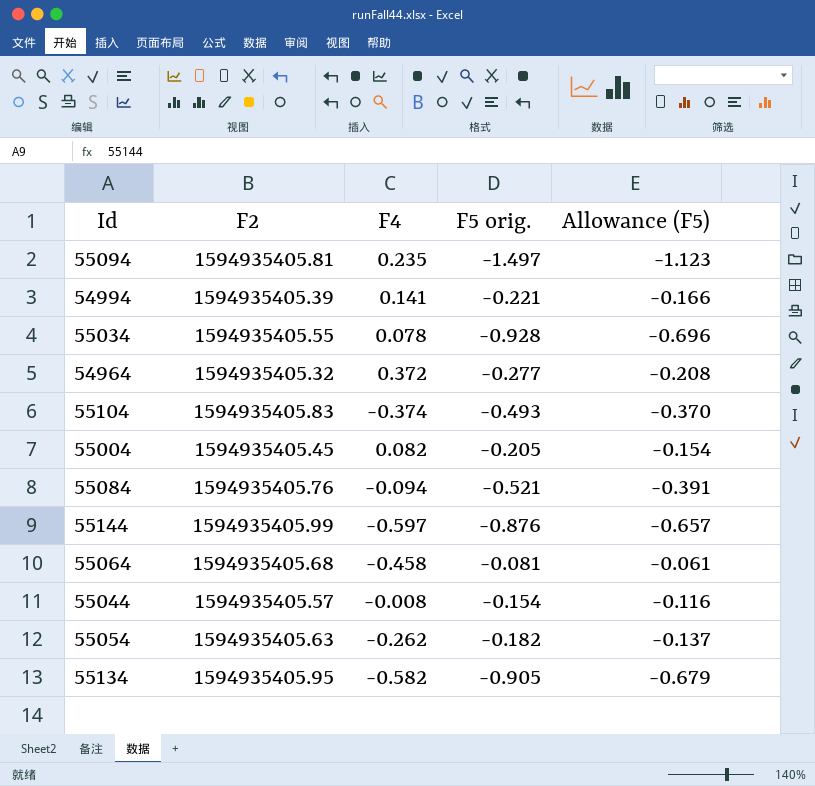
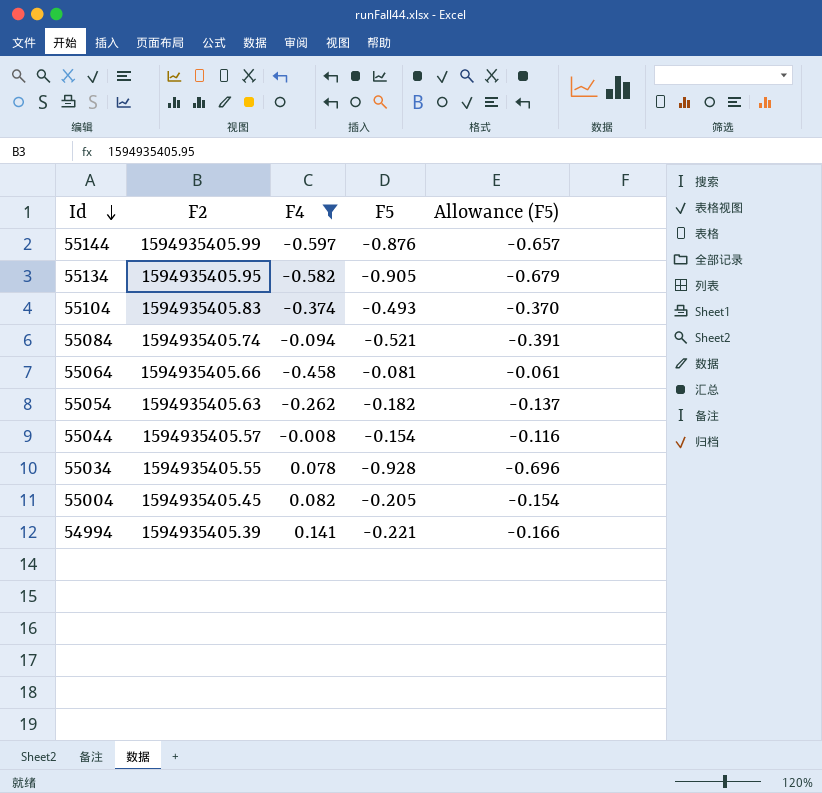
filter: none -> F4 <= 0.141
row order: none -> Id descending
column name: F5 orig. -> F5
55084 | F2: 1594935405.76 -> 1594935405.74
55064 | F2: 1594935405.68 -> 1594935405.66

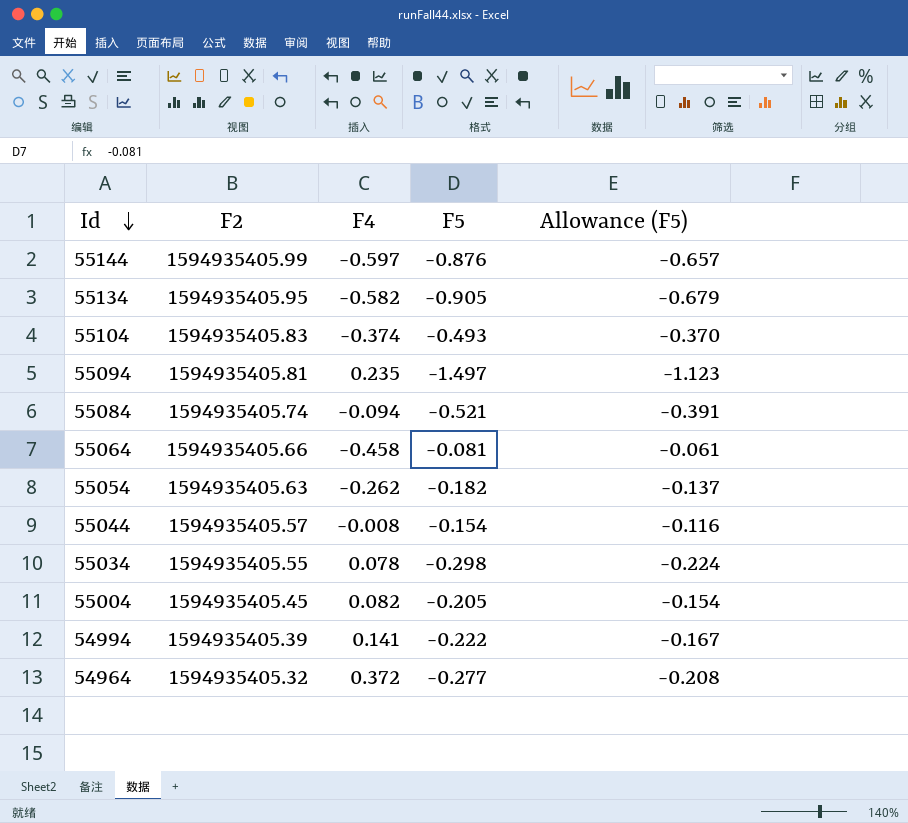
filter: F4 <= 0.141 -> none
55034 | F5: -0.928 -> -0.298
55034 | Allowance (F5): -0.696 -> -0.224
54994 | F5: -0.221 -> -0.222
54994 | Allowance (F5): -0.166 -> -0.167

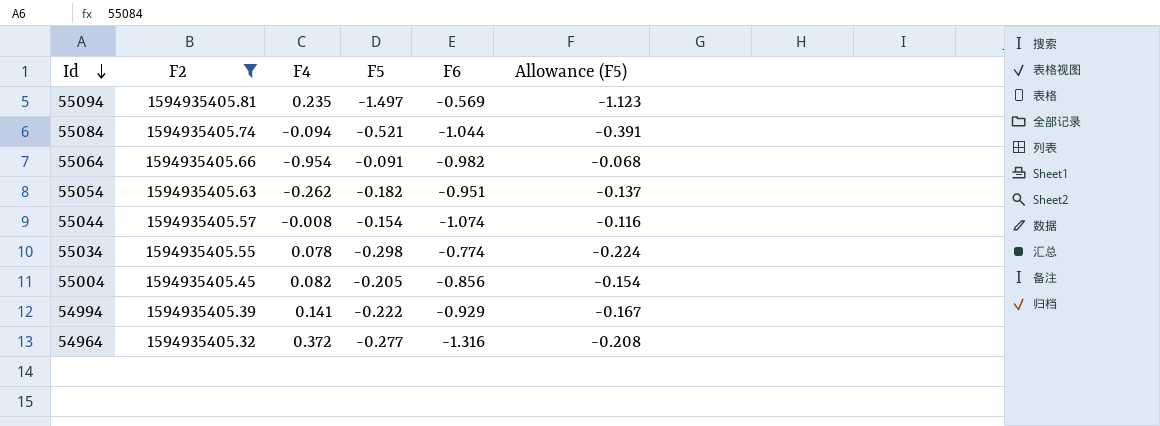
filter: none -> F2 <= 1594935405.81
column F6 | position: none -> 5
55064 | F4: -0.458 -> -0.954
55064 | F5: -0.081 -> -0.091
55064 | Allowance (F5): -0.061 -> -0.068

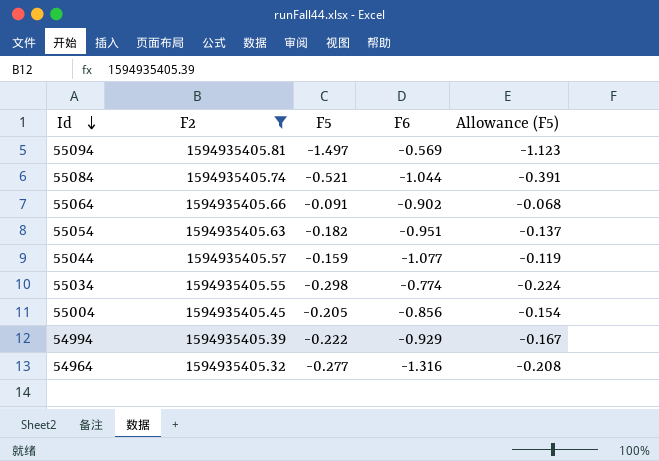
column F4 | position: 3 -> none
55064 | F6: -0.982 -> -0.902
55044 | F5: -0.154 -> -0.159
55044 | F6: -1.074 -> -1.077
55044 | Allowance (F5): -0.116 -> -0.119

